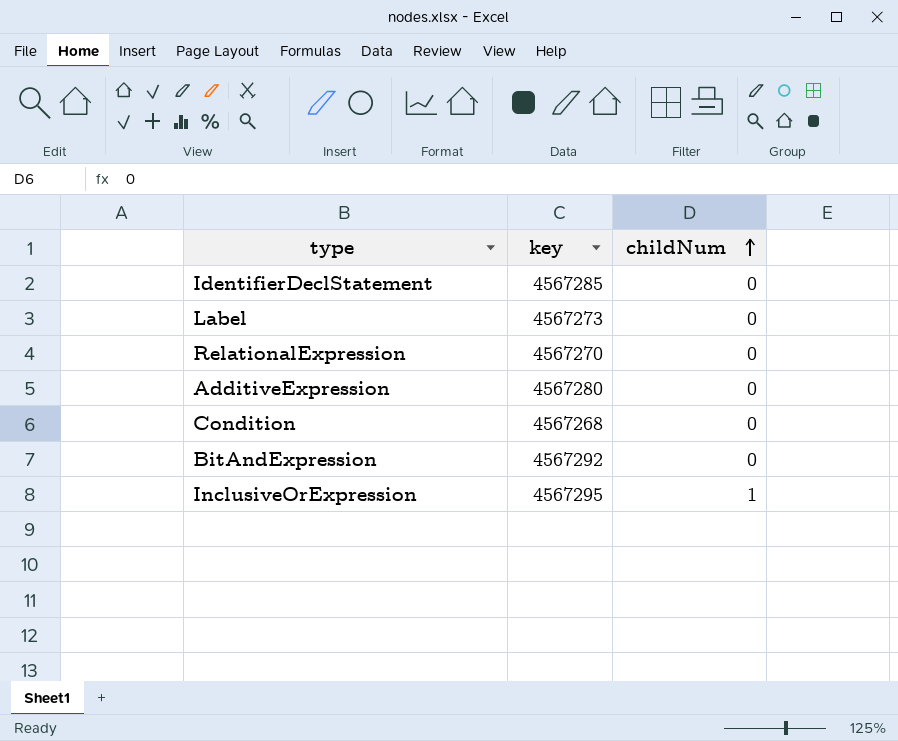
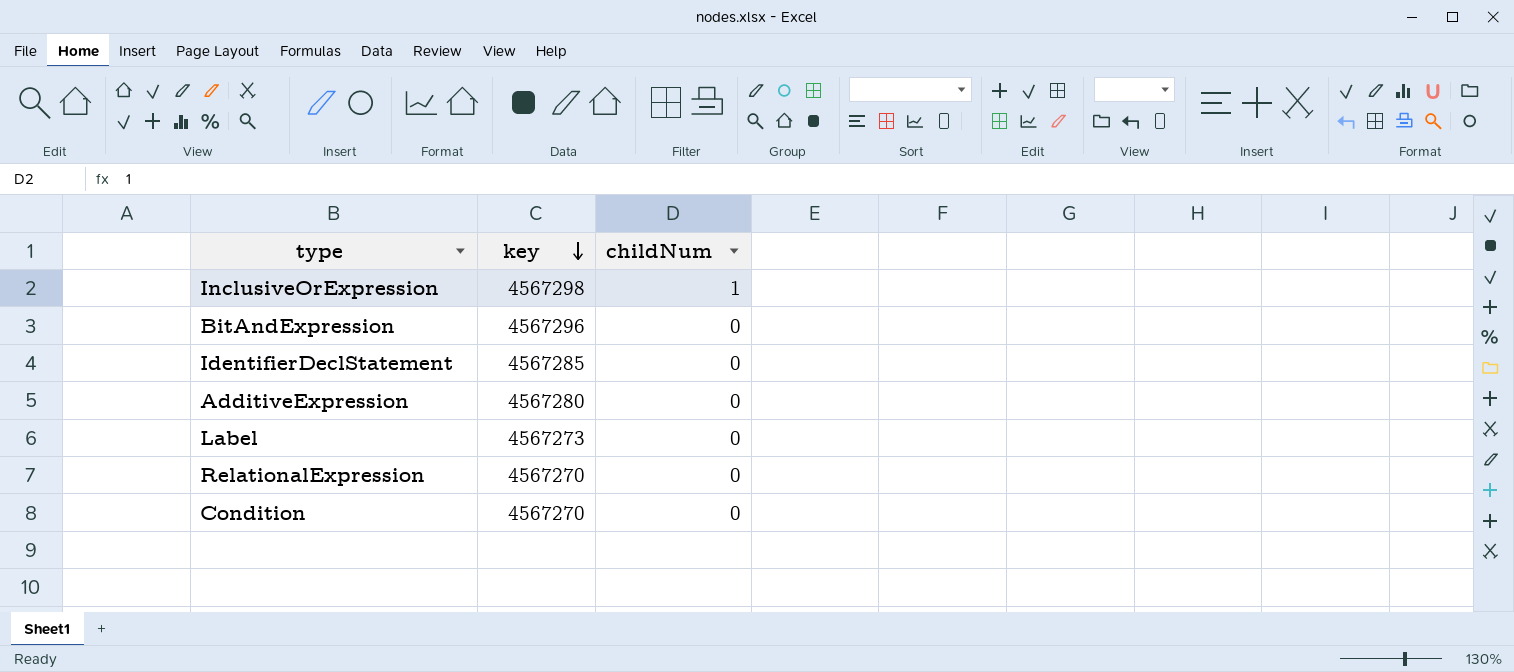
row order: childNum ascending -> key descending
InclusiveOrExpression | key: 4567295 -> 4567298
BitAndExpression | key: 4567292 -> 4567296
Condition | key: 4567268 -> 4567270

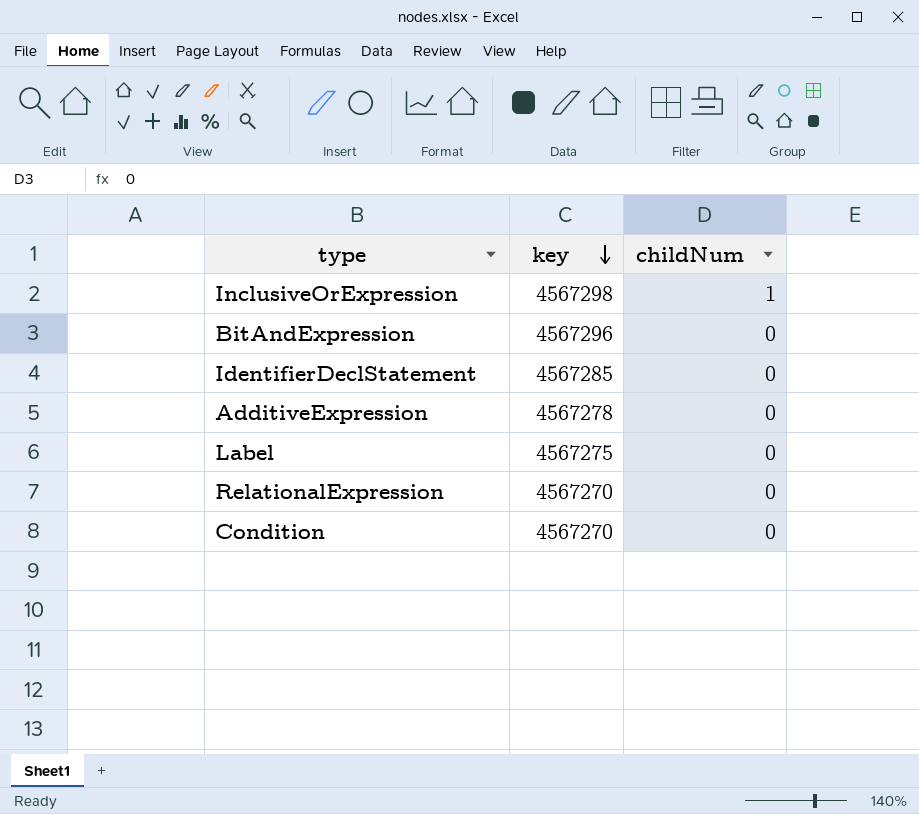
AdditiveExpression | key: 4567280 -> 4567278
Label | key: 4567273 -> 4567275

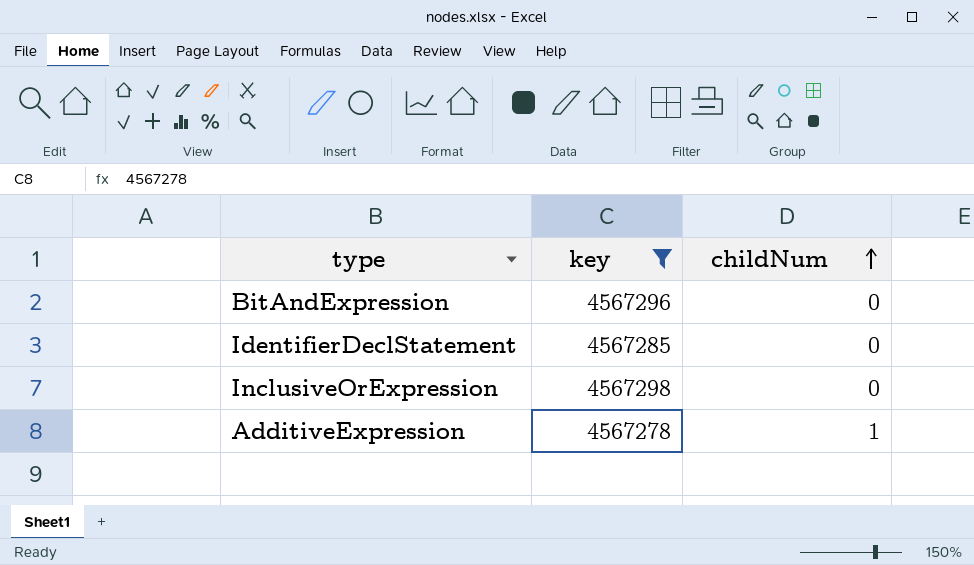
filter: none -> key >= 4567278
row order: key descending -> childNum ascending
InclusiveOrExpression | childNum: 1 -> 0
AdditiveExpression | childNum: 0 -> 1

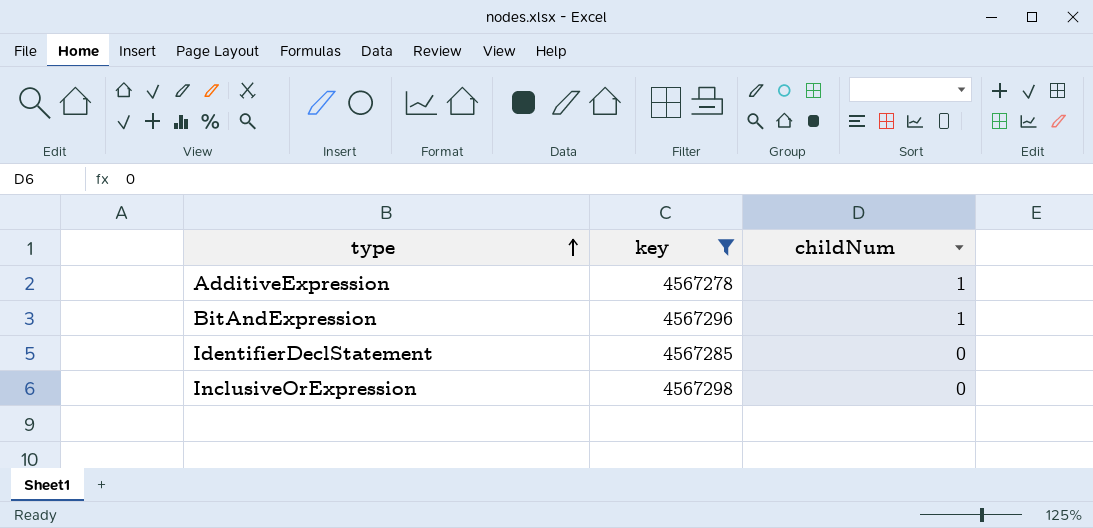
row order: childNum ascending -> type ascending
BitAndExpression | childNum: 0 -> 1

